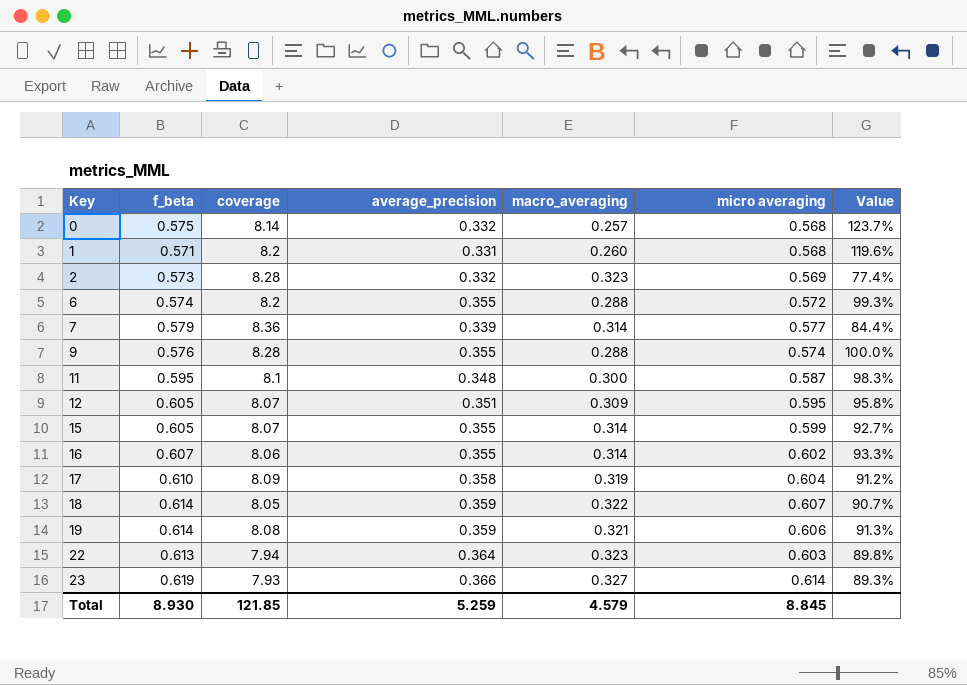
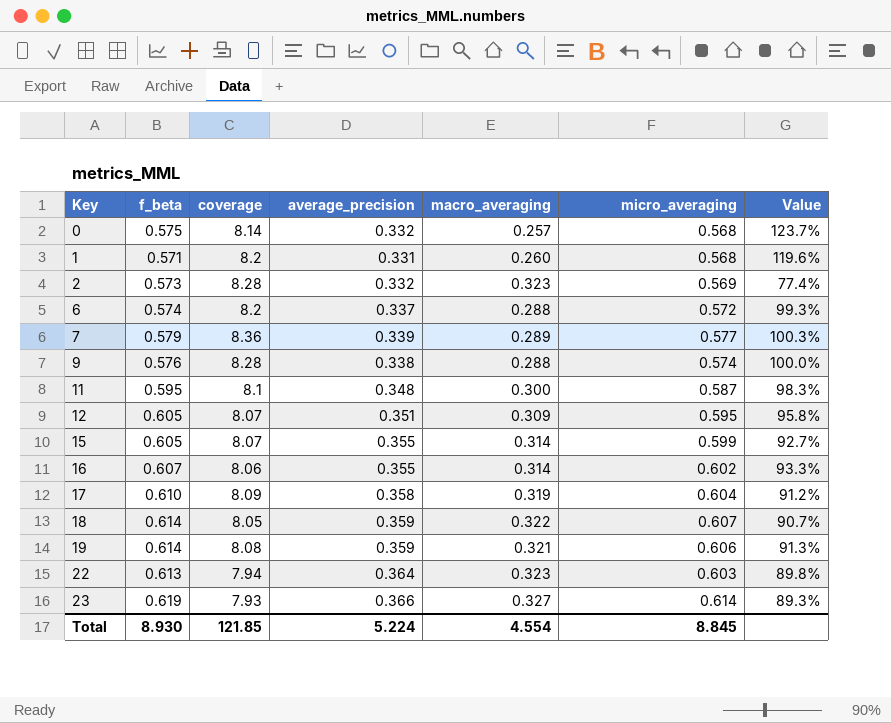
column name: micro averaging -> micro_averaging
6 | average_precision: 0.355 -> 0.337
7 | macro_averaging: 0.314 -> 0.289
7 | Value: 84.4% -> 100.3%
9 | average_precision: 0.355 -> 0.338
Total | average_precision: 5.259 -> 5.224
Total | macro_averaging: 4.579 -> 4.554

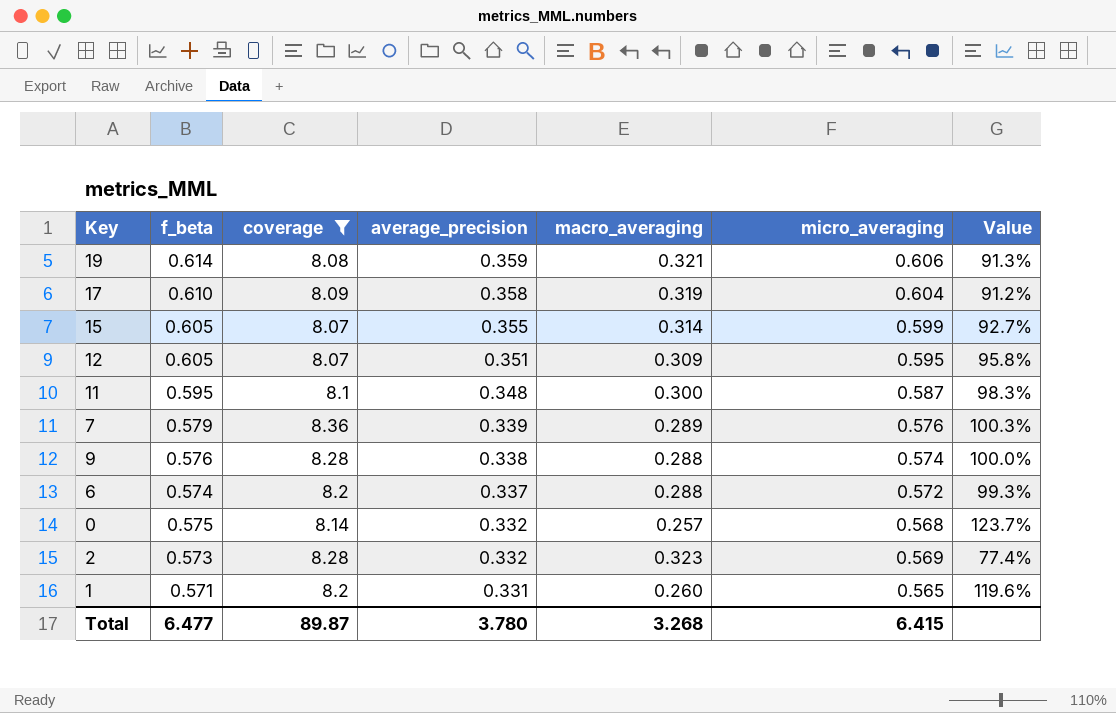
filter: none -> coverage >= 8.07
row order: Key ascending -> average_precision descending
7 | micro_averaging: 0.577 -> 0.576
1 | micro_averaging: 0.568 -> 0.565
Total | f_beta: 8.930 -> 6.477
Total | coverage: 121.85 -> 89.87
Total | average_precision: 5.224 -> 3.780
Total | macro_averaging: 4.554 -> 3.268
Total | micro_averaging: 8.845 -> 6.415

